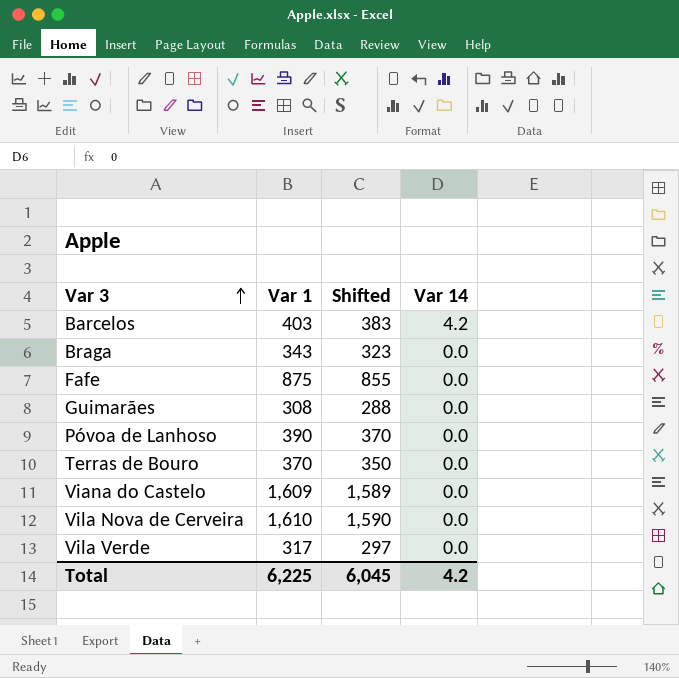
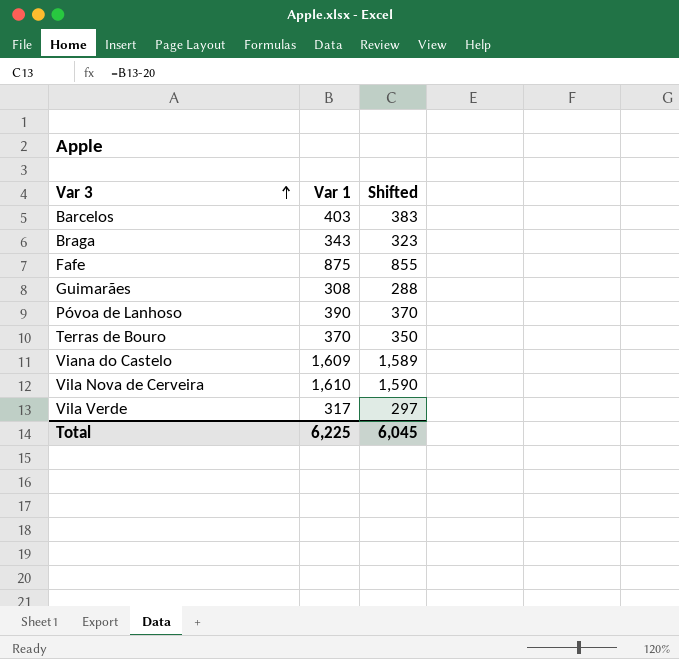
column Var 14 | position: 4 -> none

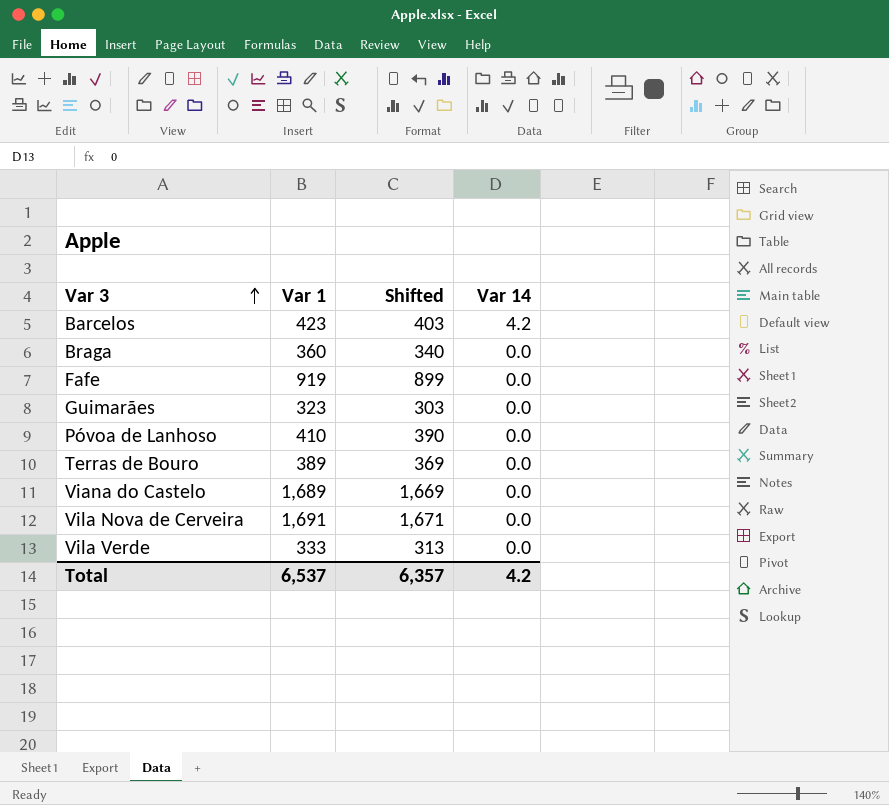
column Var 14 | position: none -> 4
Barcelos | Var 1: 403 -> 423
Barcelos | Shifted: 383 -> 403
Braga | Var 1: 343 -> 360
Braga | Shifted: 323 -> 340
Fafe | Var 1: 875 -> 919
Fafe | Shifted: 855 -> 899
Guimarães | Var 1: 308 -> 323
Guimarães | Shifted: 288 -> 303
Póvoa de Lanhoso | Var 1: 390 -> 410
Póvoa de Lanhoso | Shifted: 370 -> 390
Terras de Bouro | Var 1: 370 -> 389
Terras de Bouro | Shifted: 350 -> 369
Viana do Castelo | Var 1: 1,609 -> 1,689
Viana do Castelo | Shifted: 1,589 -> 1,669
Vila Nova de Cerveira | Var 1: 1,610 -> 1,691
Vila Nova de Cerveira | Shifted: 1,590 -> 1,671
Vila Verde | Var 1: 317 -> 333
Vila Verde | Shifted: 297 -> 313
Total | Var 1: 6,225 -> 6,537
Total | Shifted: 6,045 -> 6,357

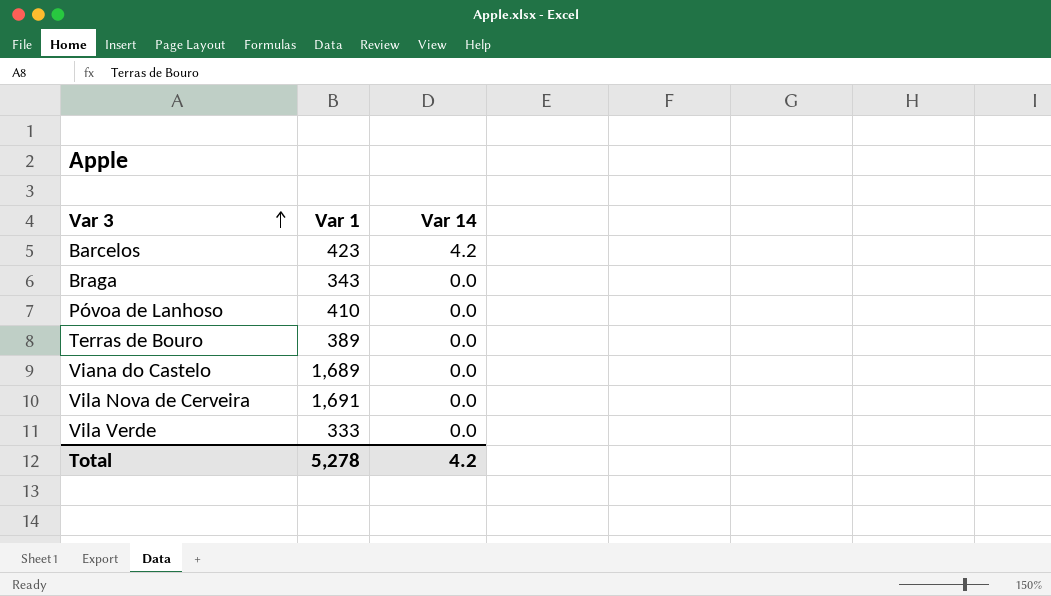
column Shifted | formula: [Var 1] - 20 -> none
row Fafe: 919 | 899 | 0.0 -> none
row Guimarães: 323 | 303 | 0.0 -> none
Braga | Var 1: 360 -> 343
Total | Var 1: 6,537 -> 5,278

